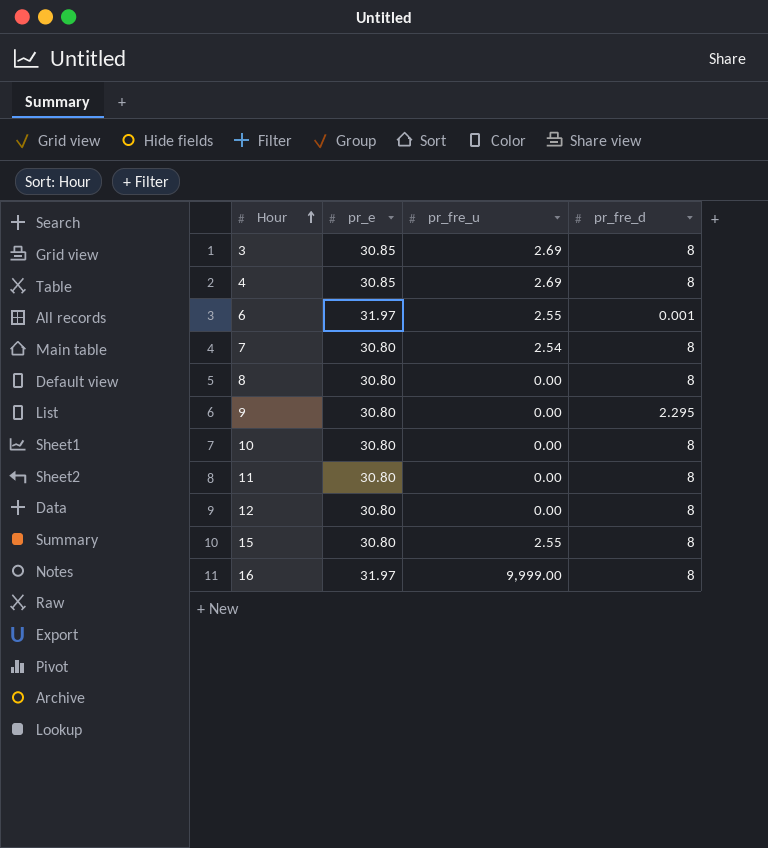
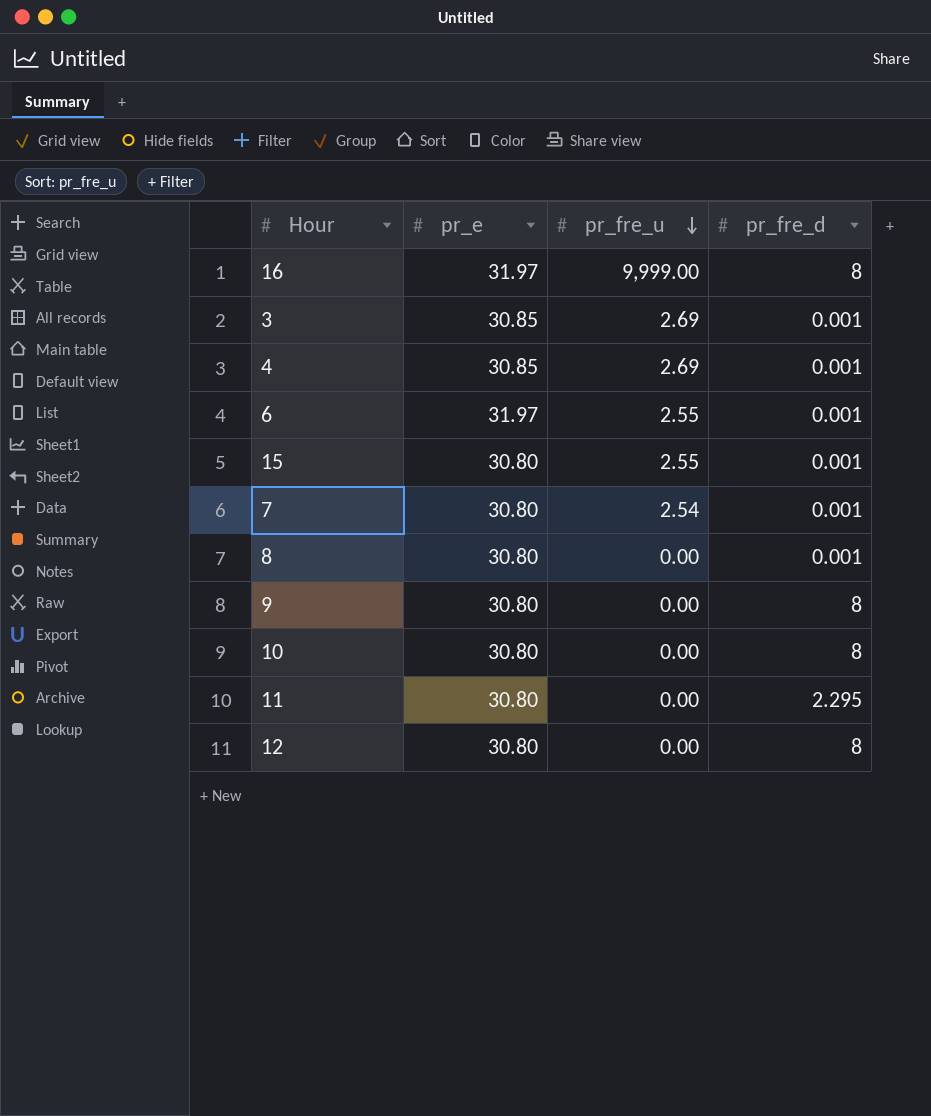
row order: Hour ascending -> pr_fre_u descending
3 | pr_fre_d: 8 -> 0.001
4 | pr_fre_d: 8 -> 0.001
15 | pr_fre_d: 8 -> 0.001
7 | pr_fre_d: 8 -> 0.001
8 | pr_fre_d: 8 -> 0.001
9 | pr_fre_d: 2.295 -> 8
11 | pr_fre_d: 8 -> 2.295

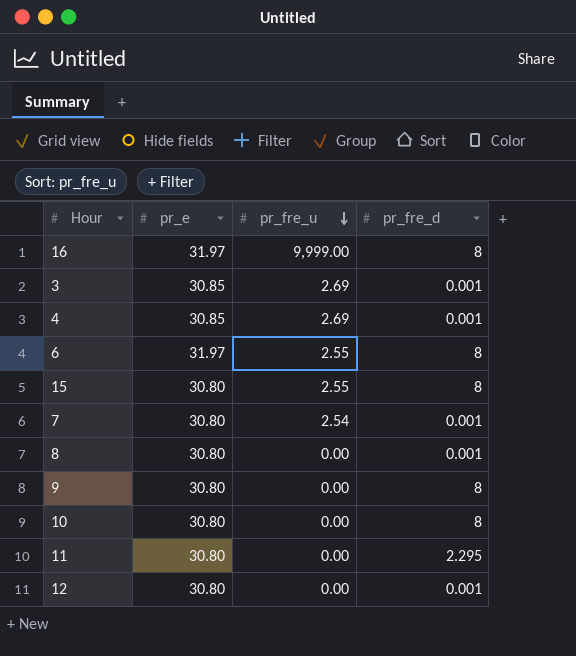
6 | pr_fre_d: 0.001 -> 8
15 | pr_fre_d: 0.001 -> 8
12 | pr_fre_d: 8 -> 0.001

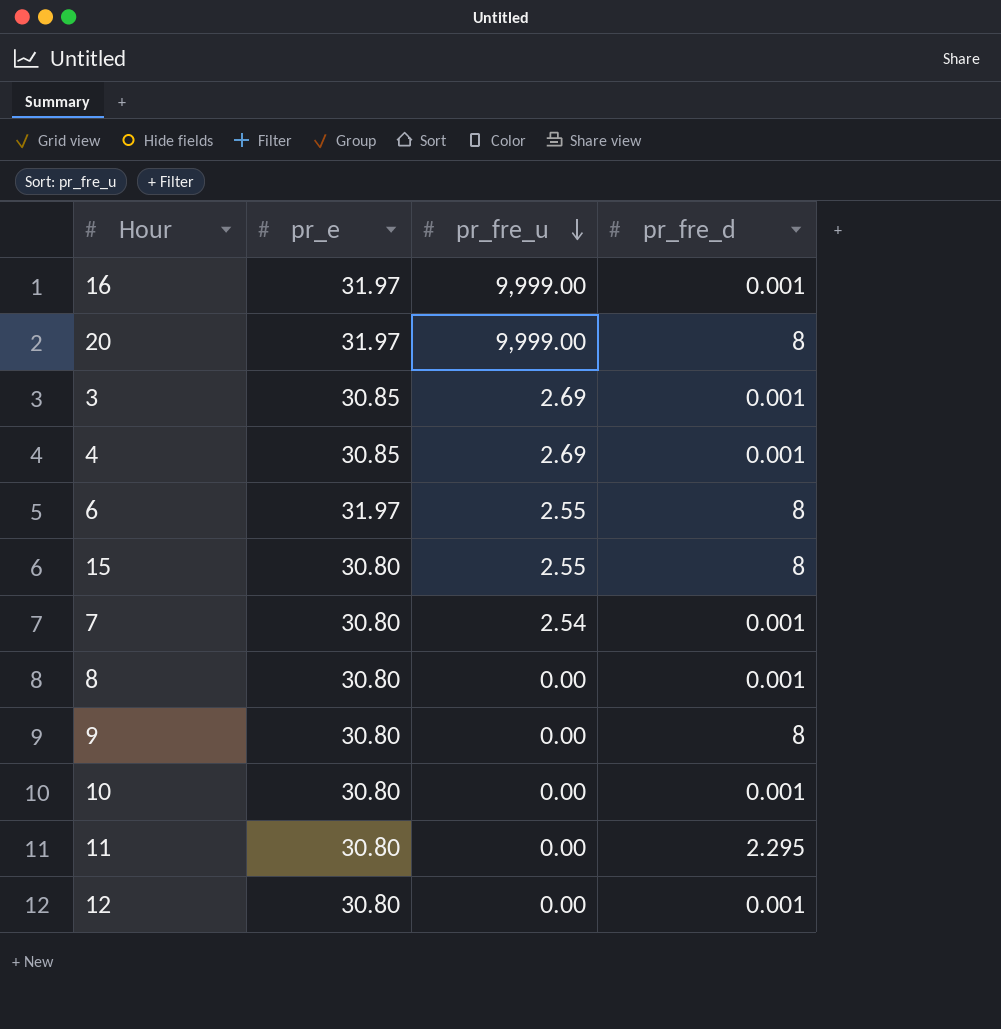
16 | pr_fre_d: 8 -> 0.001
row 20: none -> 31.97 | 9,999.00 | 8
10 | pr_fre_d: 8 -> 0.001

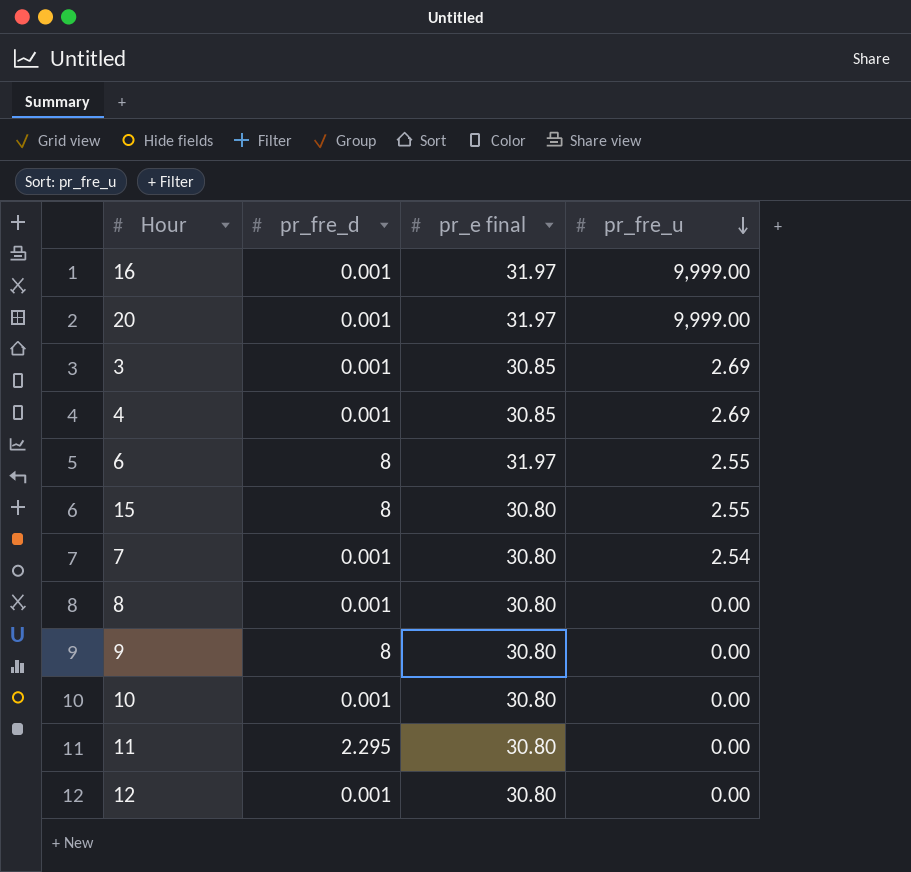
column pr_fre_d | position: 4 -> 2
column name: pr_e -> pr_e final
20 | pr_fre_d: 8 -> 0.001

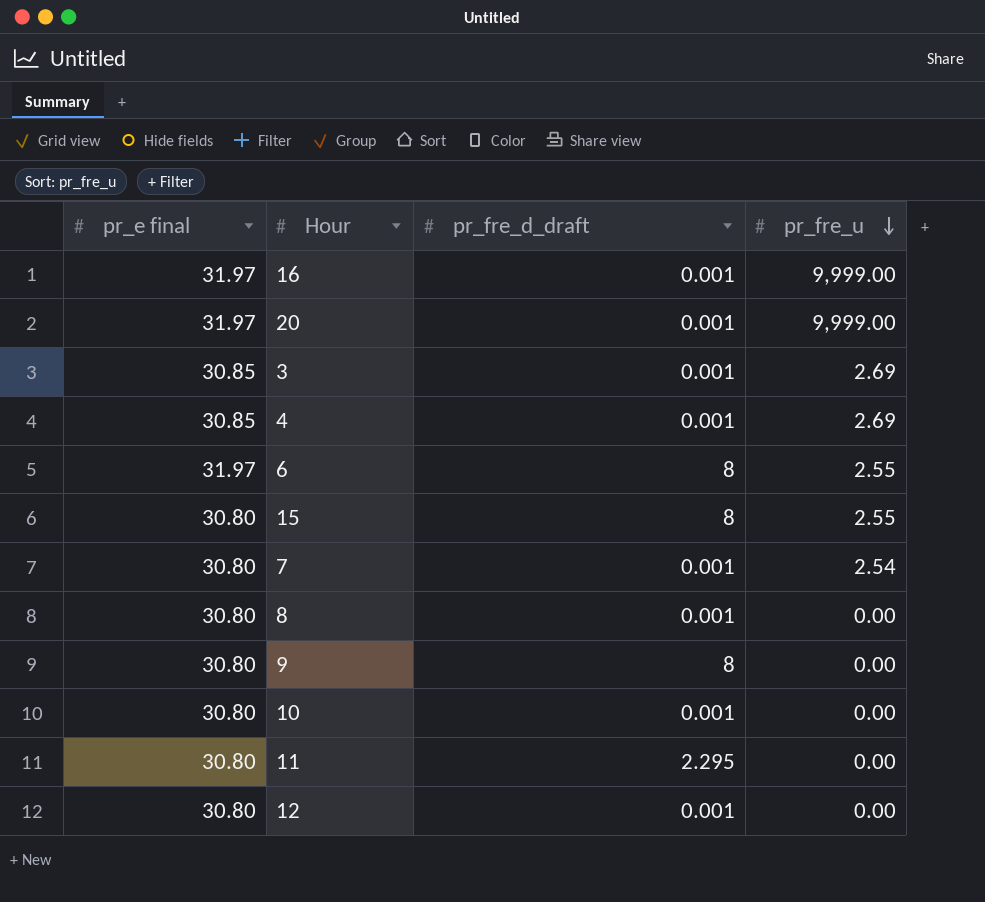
column pr_e final | position: 3 -> 1
column name: pr_fre_d -> pr_fre_d_draft

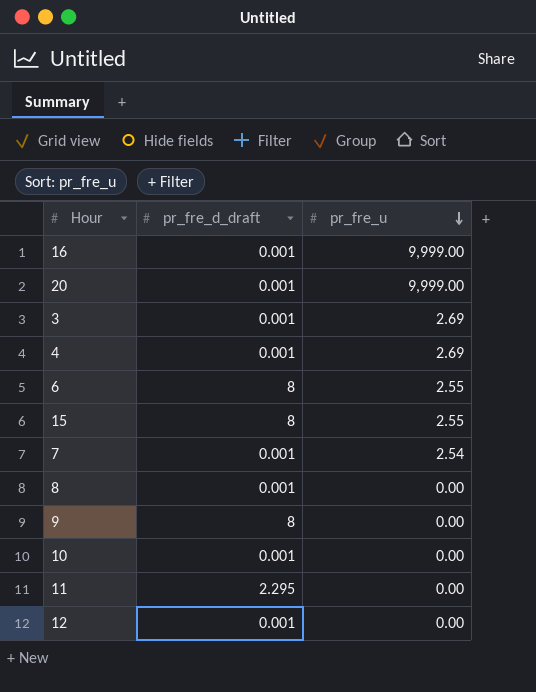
column pr_e final | position: 1 -> none

